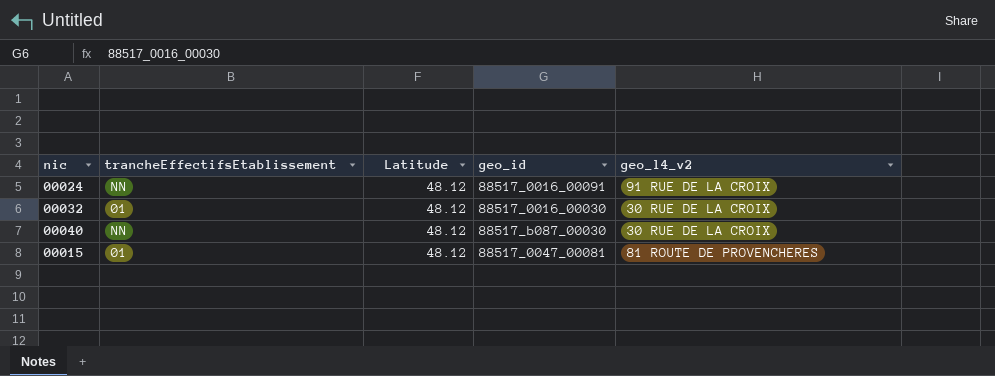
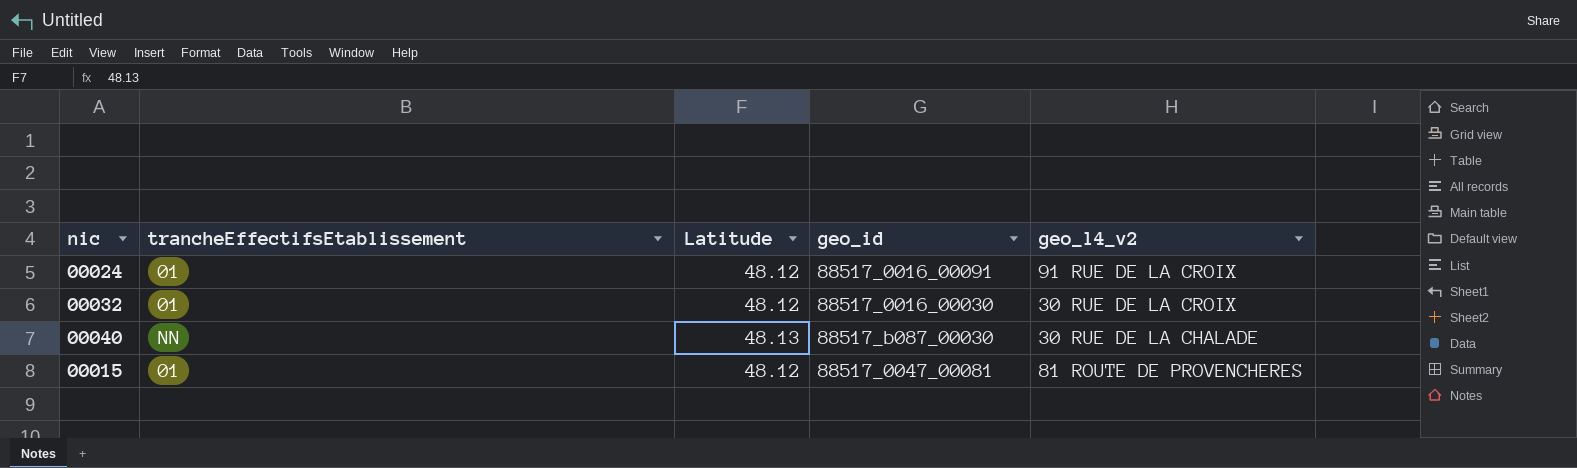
00024 | trancheEffectifsEtablissement: NN -> 01
00040 | Latitude: 48.12 -> 48.13
00040 | geo_l4_v2: 30 RUE DE LA CROIX -> 30 RUE DE LA CHALADE

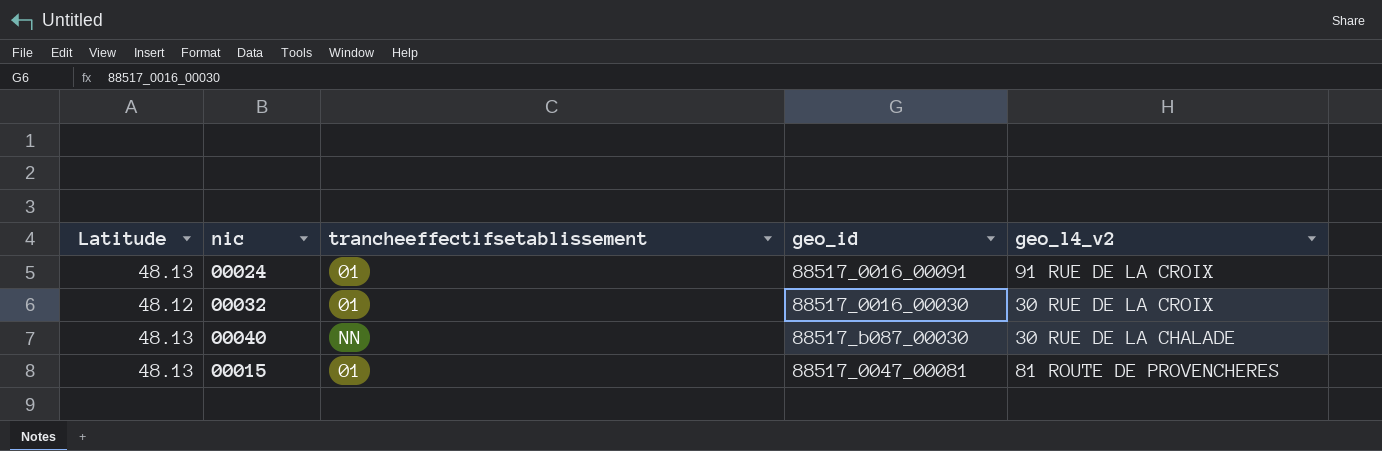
column Latitude | position: 3 -> 1
column name: trancheEffectifsEtablissement -> trancheeffectifsetablissement
00024 | Latitude: 48.12 -> 48.13
00015 | Latitude: 48.12 -> 48.13

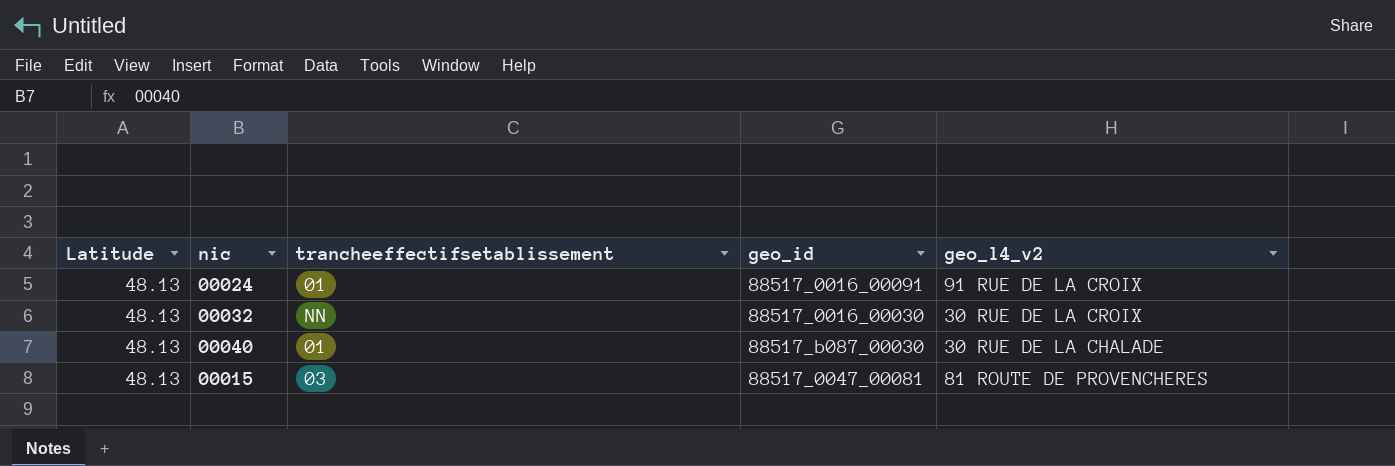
00032 | Latitude: 48.12 -> 48.13
00032 | trancheeffectifsetablissement: 01 -> NN
00040 | trancheeffectifsetablissement: NN -> 01
00015 | trancheeffectifsetablissement: 01 -> 03

